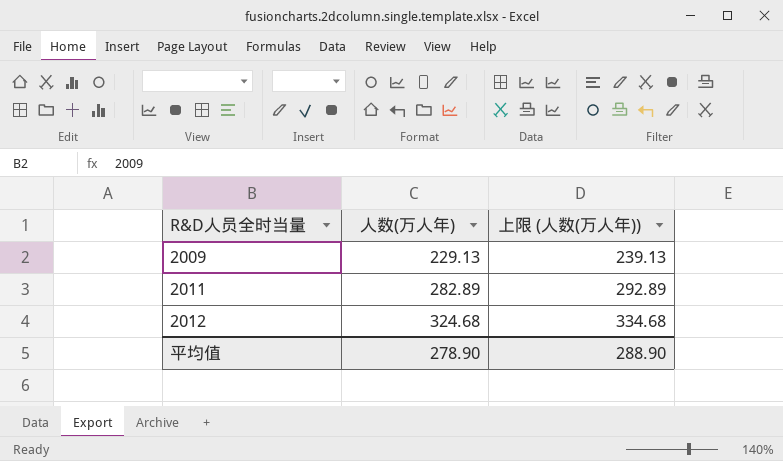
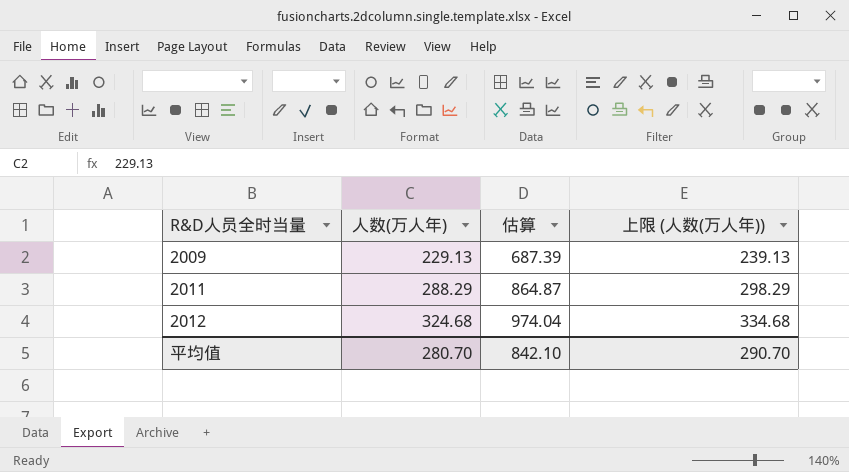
column 估算 | formula: none -> [人数(万人年)] * 3
2011 | 人数(万人年): 282.89 -> 288.29
2011 | 上限 (人数(万人年)): 292.89 -> 298.29
平均值 | 人数(万人年): 278.90 -> 280.70
平均值 | 上限 (人数(万人年)): 288.90 -> 290.70

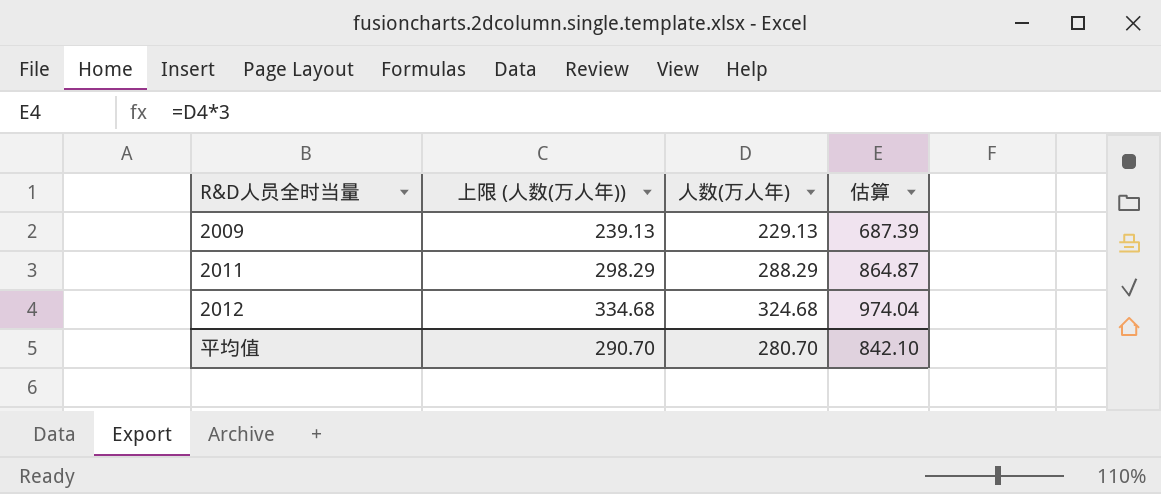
column 上限 (人数(万人年)) | position: 4 -> 2

